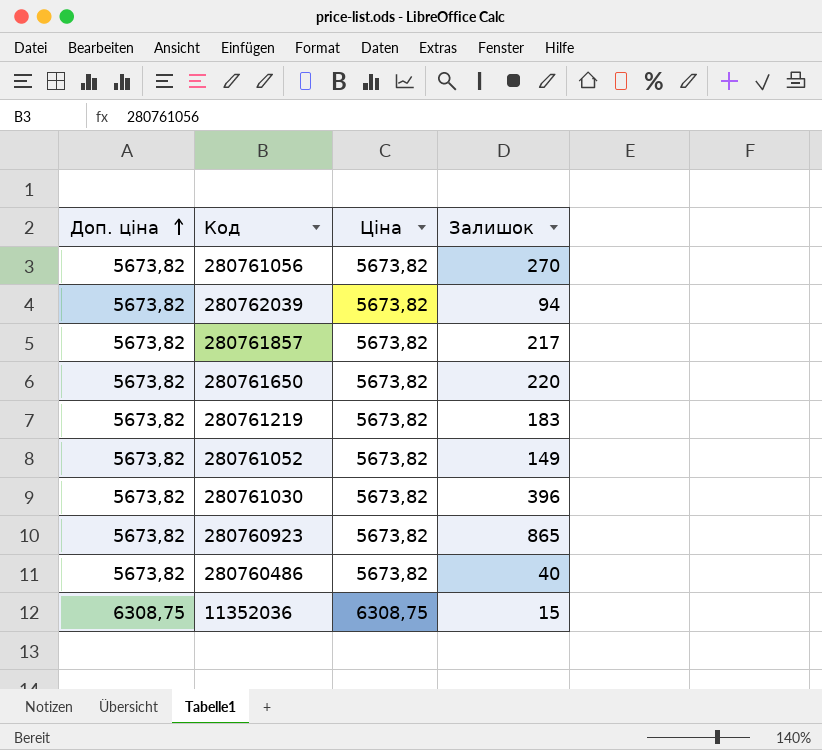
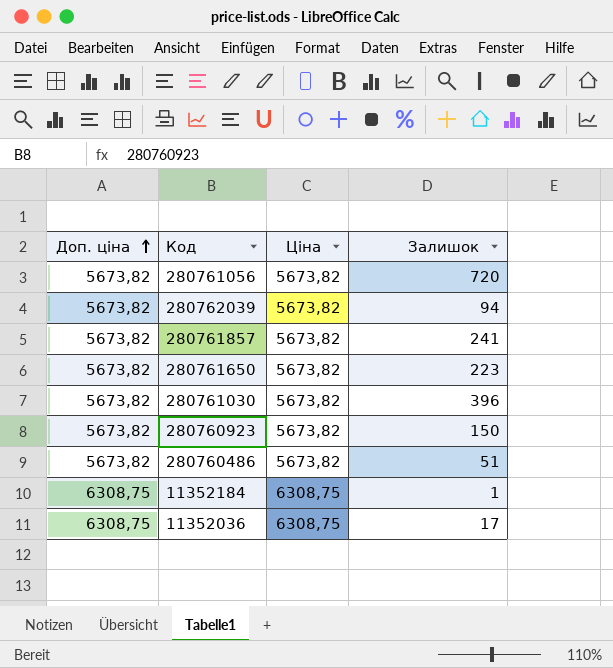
row 280761219: 5673,82 | 5673,82 | 183 -> none
row 280761052: 5673,82 | 5673,82 | 149 -> none
280761056 | Залишок: 270 -> 720
280761857 | Залишок: 217 -> 241
280761650 | Залишок: 220 -> 223
280760923 | Залишок: 865 -> 150
280760486 | Залишок: 40 -> 51
row 11352184: none -> 6308,75 | 6308,75 | 1
11352036 | Залишок: 15 -> 17

